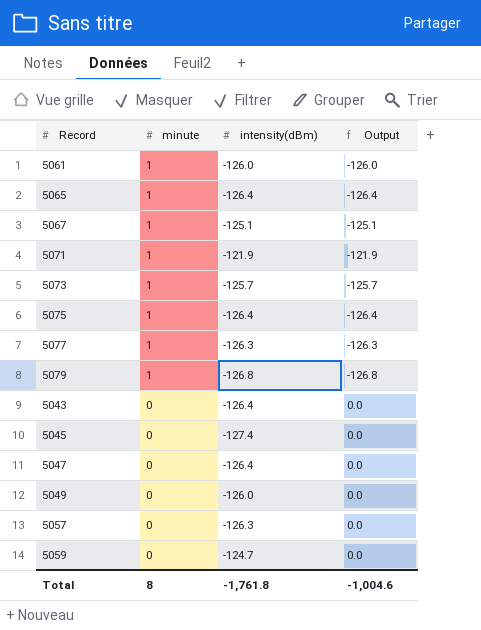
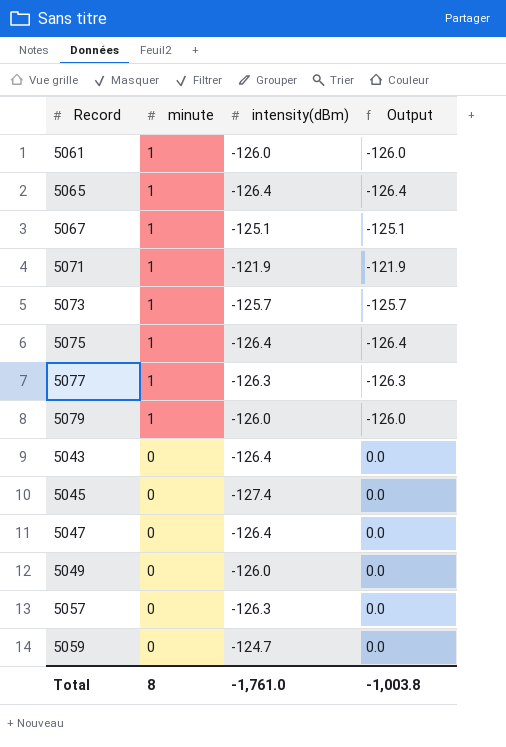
5079 | intensity(dBm): -126.8 -> -126.0
5079 | Output: -126.8 -> -126.0
Total | intensity(dBm): -1,761.8 -> -1,761.0
Total | Output: -1,004.6 -> -1,003.8

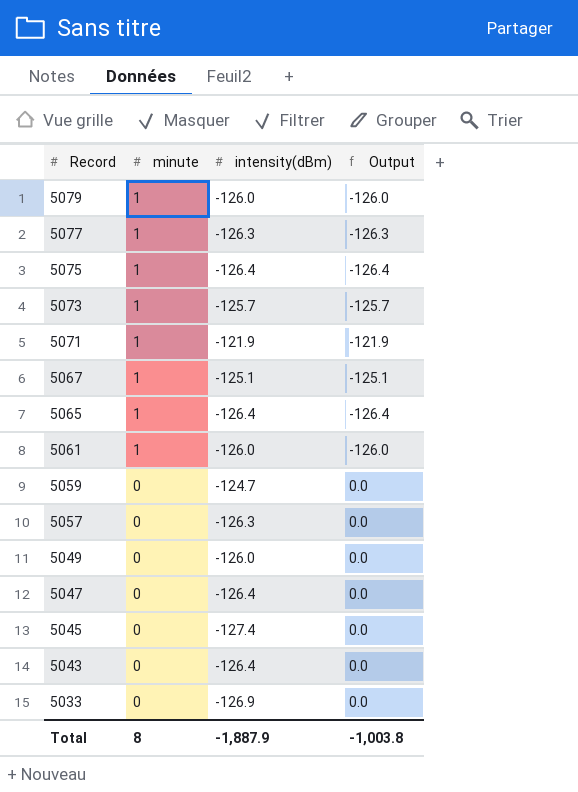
row order: minute descending -> Record descending
row 5033: none -> 0 | -126.9 | 0.0
Total | intensity(dBm): -1,761.0 -> -1,887.9

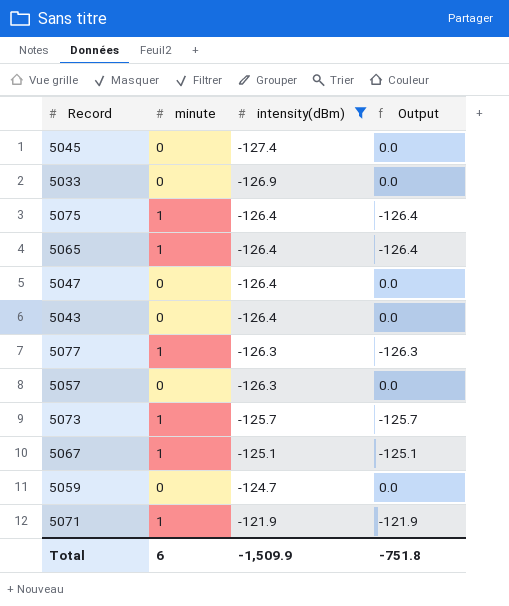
filter: none -> intensity(dBm) != -126.0
row order: Record descending -> intensity(dBm) ascending
Total | minute: 8 -> 6
Total | intensity(dBm): -1,887.9 -> -1,509.9
Total | Output: -1,003.8 -> -751.8

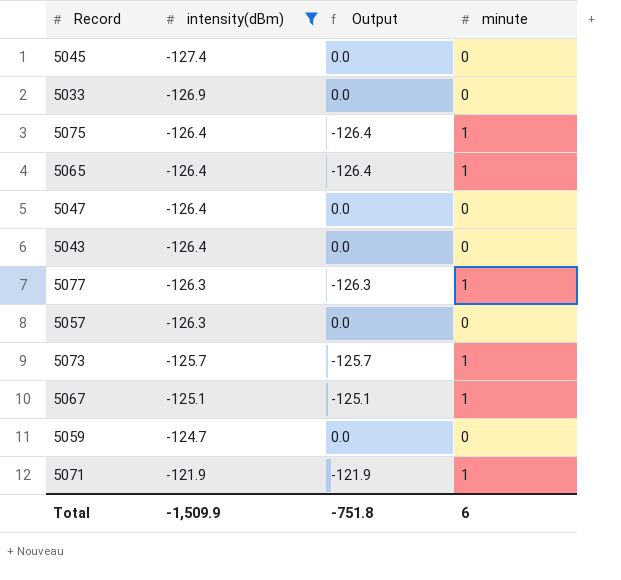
column minute | position: 2 -> 4

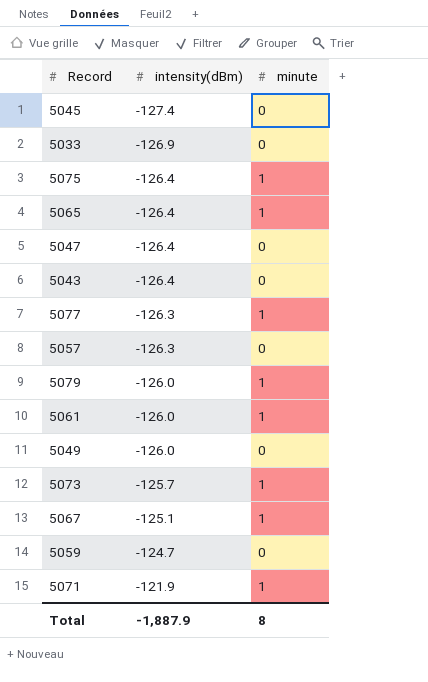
filter: intensity(dBm) != -126.0 -> none
column Output | formula: [intensity(dBm)] * [minute] -> none
Total | intensity(dBm): -1,509.9 -> -1,887.9
Total | minute: 6 -> 8

